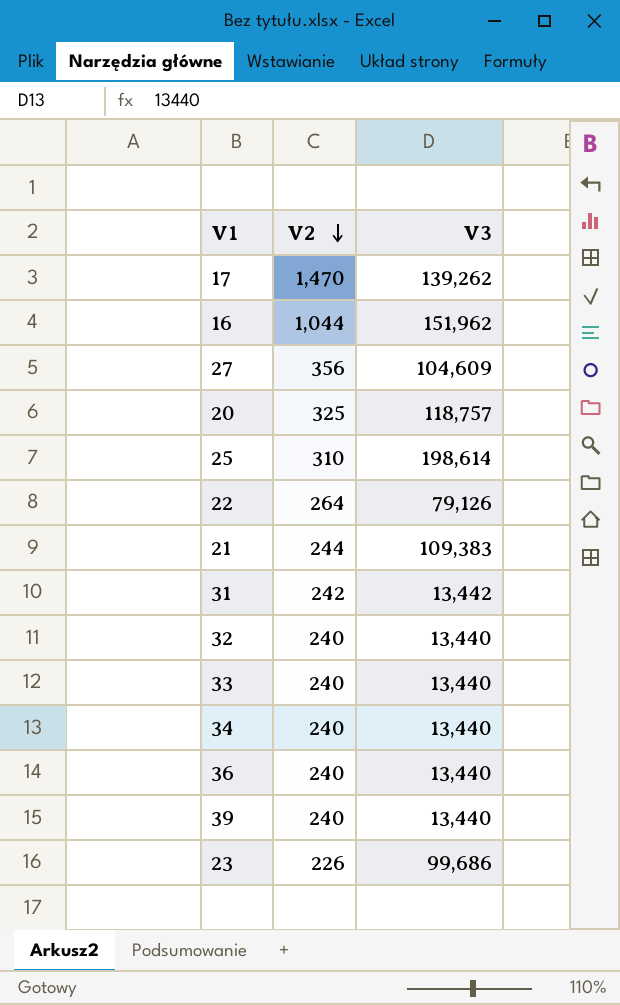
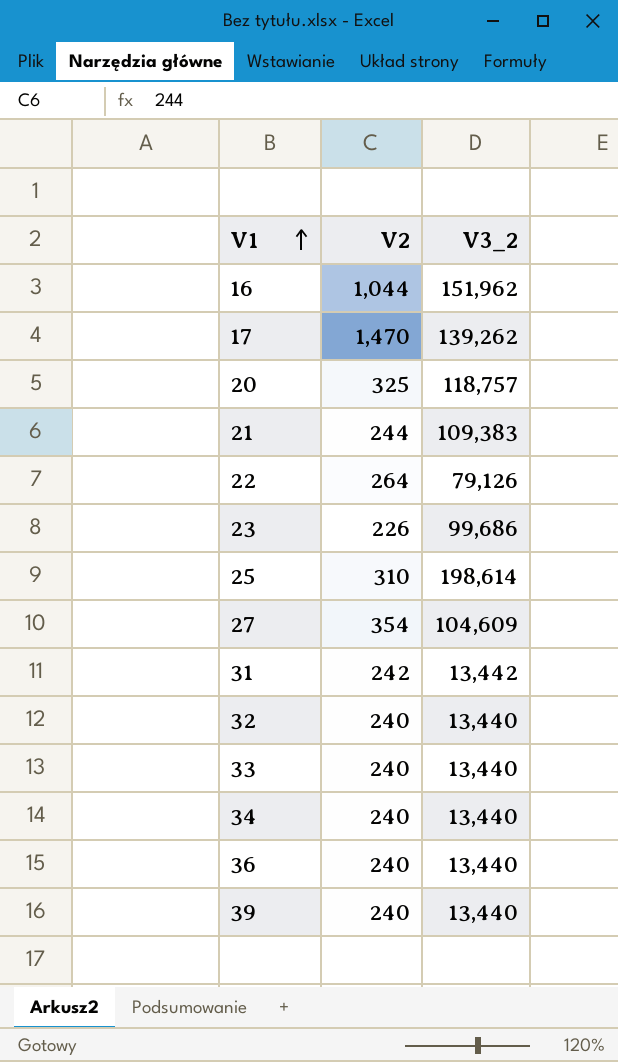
row order: V2 descending -> V1 ascending
column name: V3 -> V3_2
27 | V2: 356 -> 354

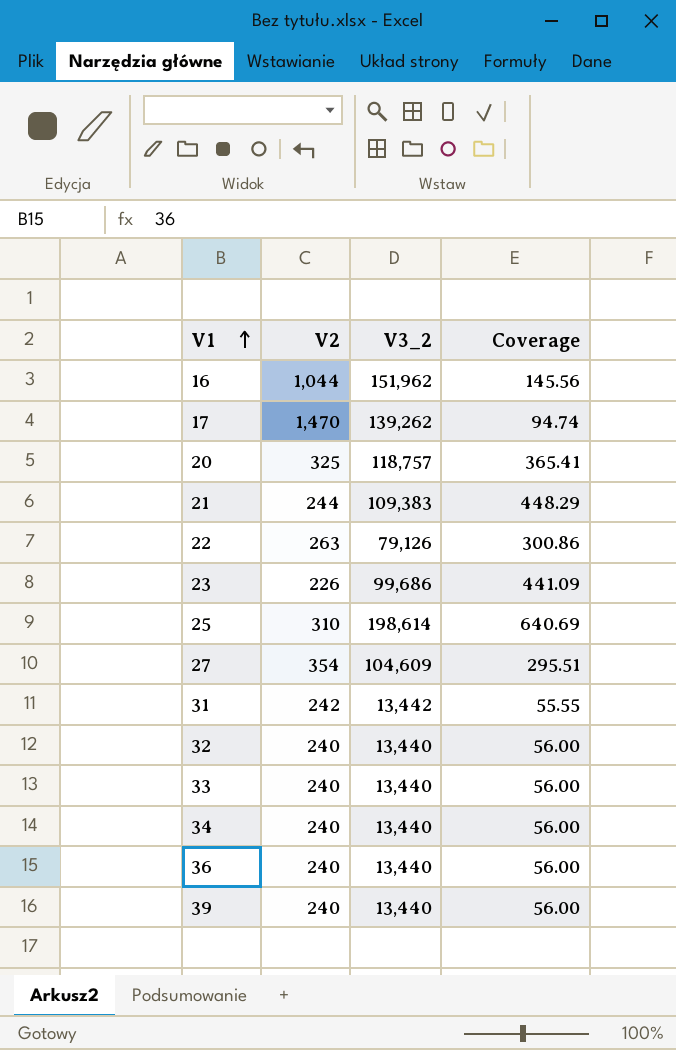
column Coverage | formula: none -> [V3_2] / [V2]
22 | V2: 264 -> 263

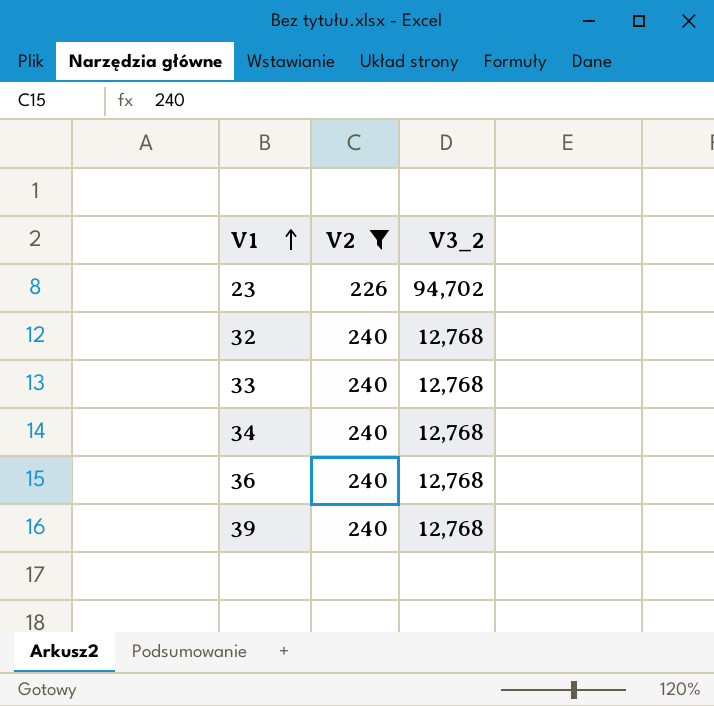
filter: none -> V2 <= 240
column Coverage | formula: [V3_2] / [V2] -> none
23 | V3_2: 99,686 -> 94,702
32 | V3_2: 13,440 -> 12,768
33 | V3_2: 13,440 -> 12,768
34 | V3_2: 13,440 -> 12,768
36 | V3_2: 13,440 -> 12,768
39 | V3_2: 13,440 -> 12,768

